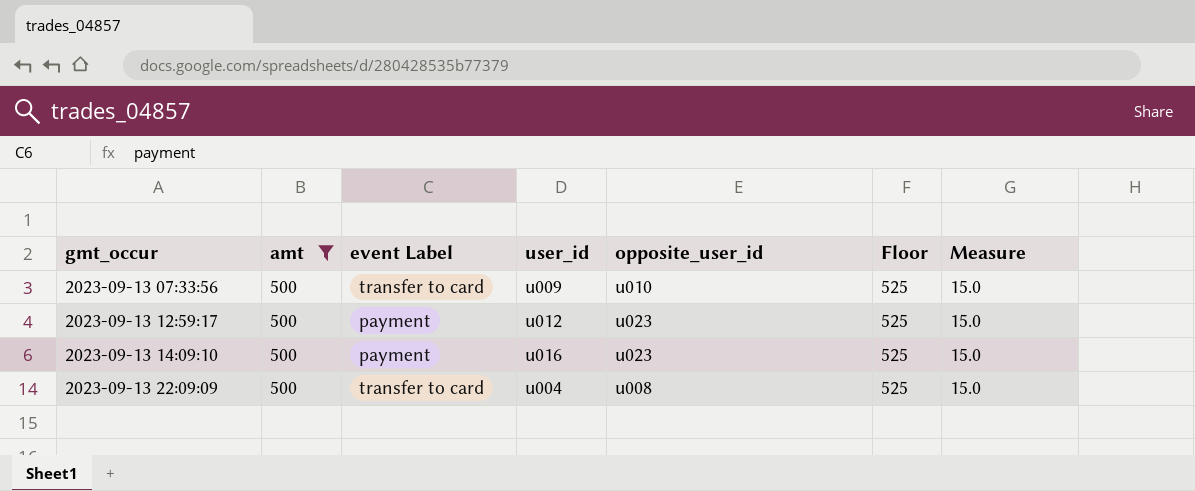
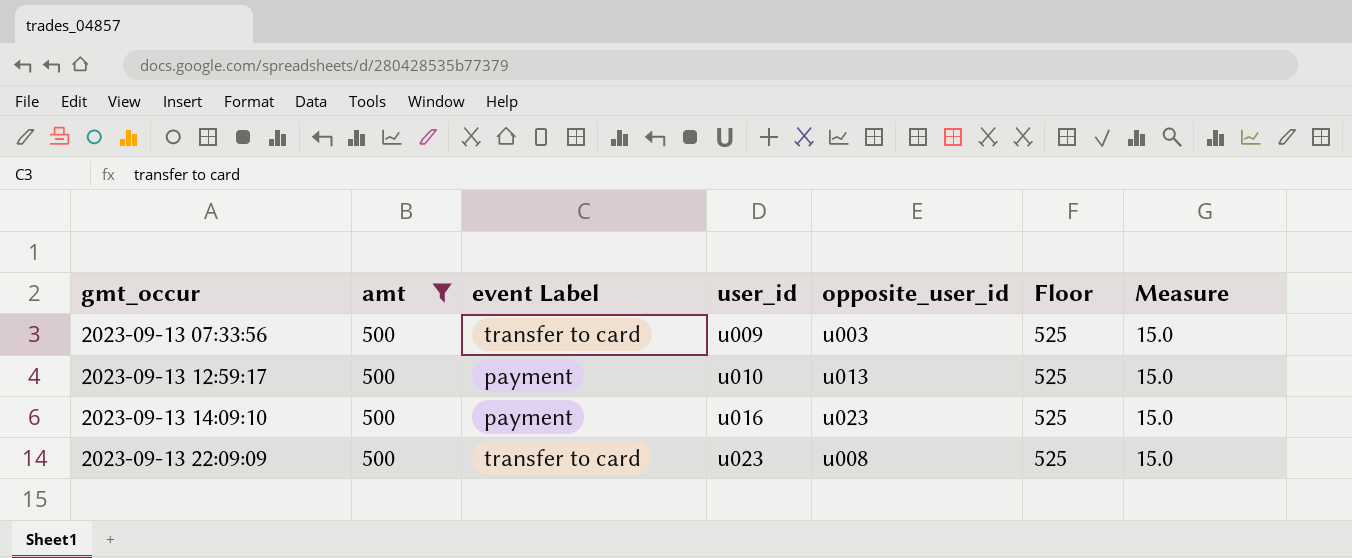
2023-09-13 07:33:56 | opposite_user_id: u010 -> u003
2023-09-13 12:59:17 | user_id: u012 -> u010
2023-09-13 12:59:17 | opposite_user_id: u023 -> u013
2023-09-13 22:09:09 | user_id: u004 -> u023

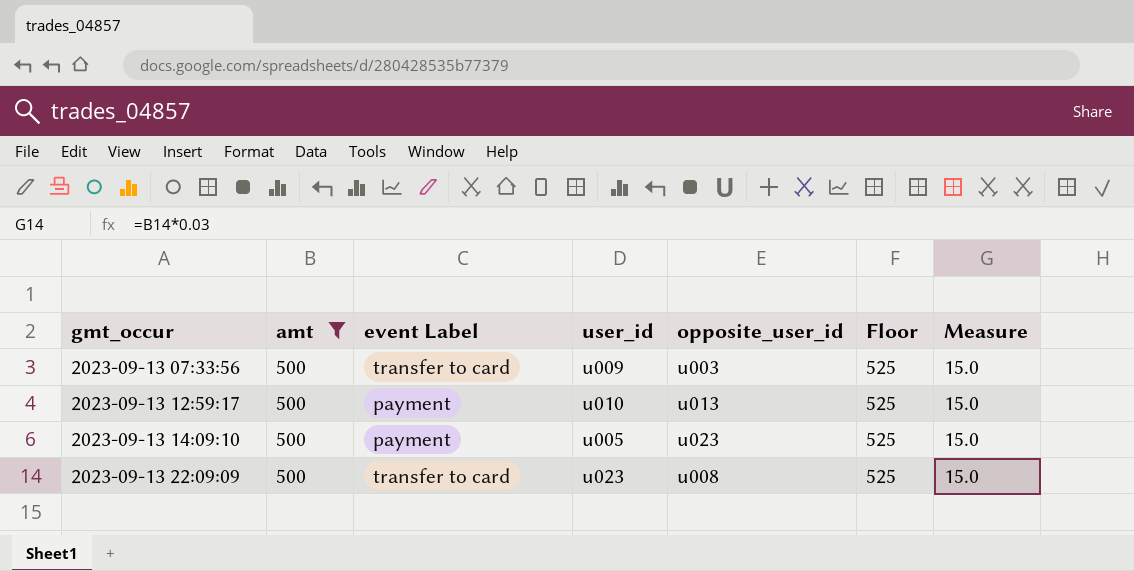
2023-09-13 14:09:10 | user_id: u016 -> u005

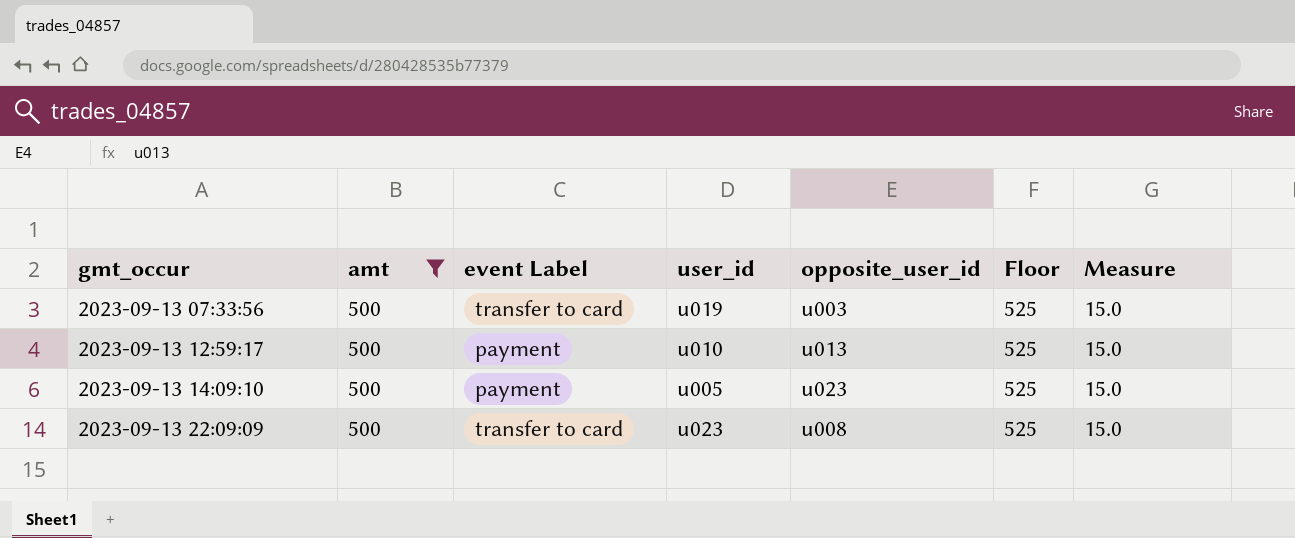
2023-09-13 07:33:56 | user_id: u009 -> u019

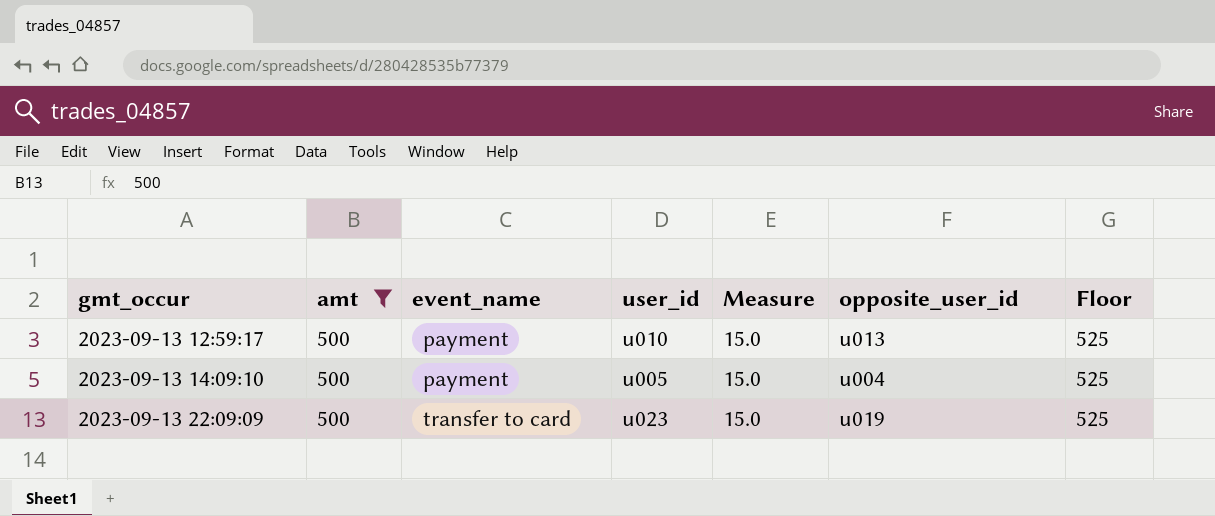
column name: event Label -> event_name
column Measure | position: 7 -> 5
row 2023-09-13 07:33:56: 500 | transfer to card | u019 | u003 | 525 | 15.0 -> none
2023-09-13 14:09:10 | opposite_user_id: u023 -> u004
2023-09-13 22:09:09 | opposite_user_id: u008 -> u019

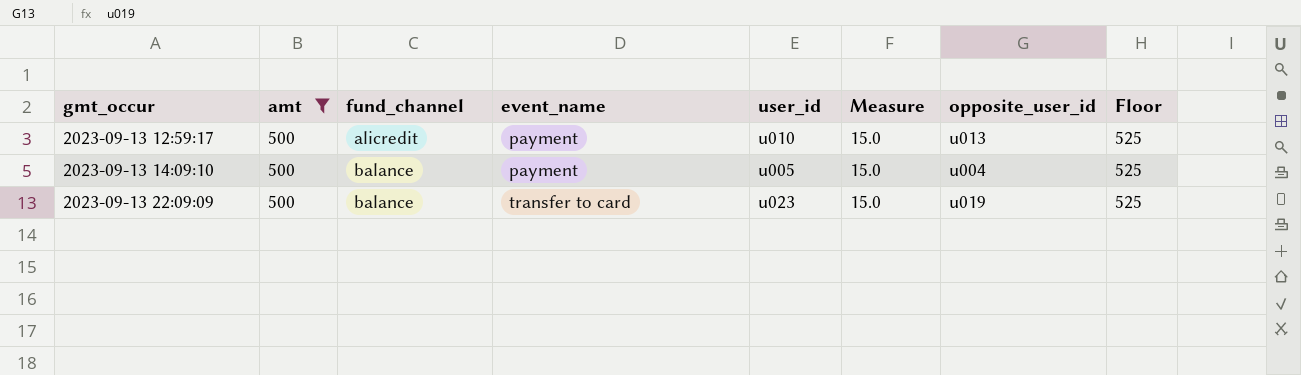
column fund_channel | position: none -> 3

